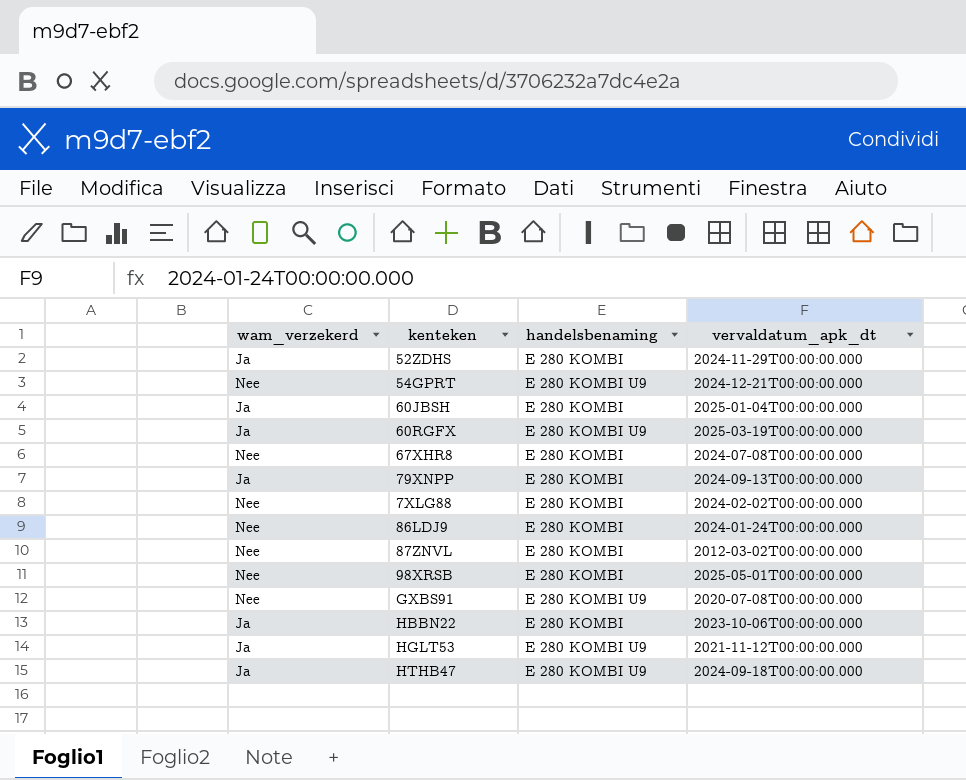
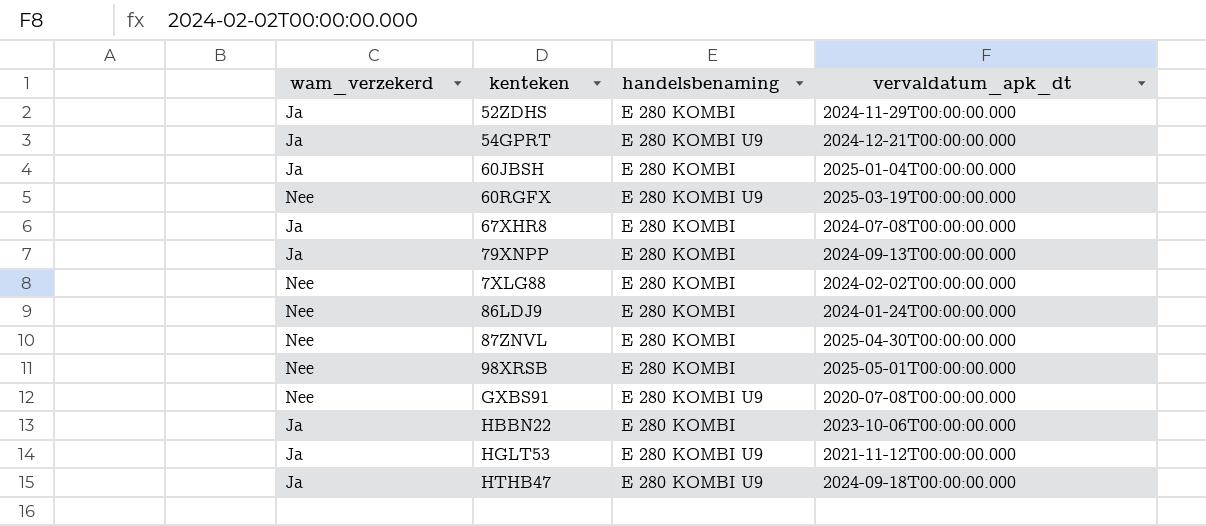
54GPRT | wam_verzekerd: Nee -> Ja
60RGFX | wam_verzekerd: Ja -> Nee
67XHR8 | wam_verzekerd: Nee -> Ja
87ZNVL | vervaldatum_apk_dt: 2012-03-02T00:00:00.000 -> 2025-04-30T00:00:00.000

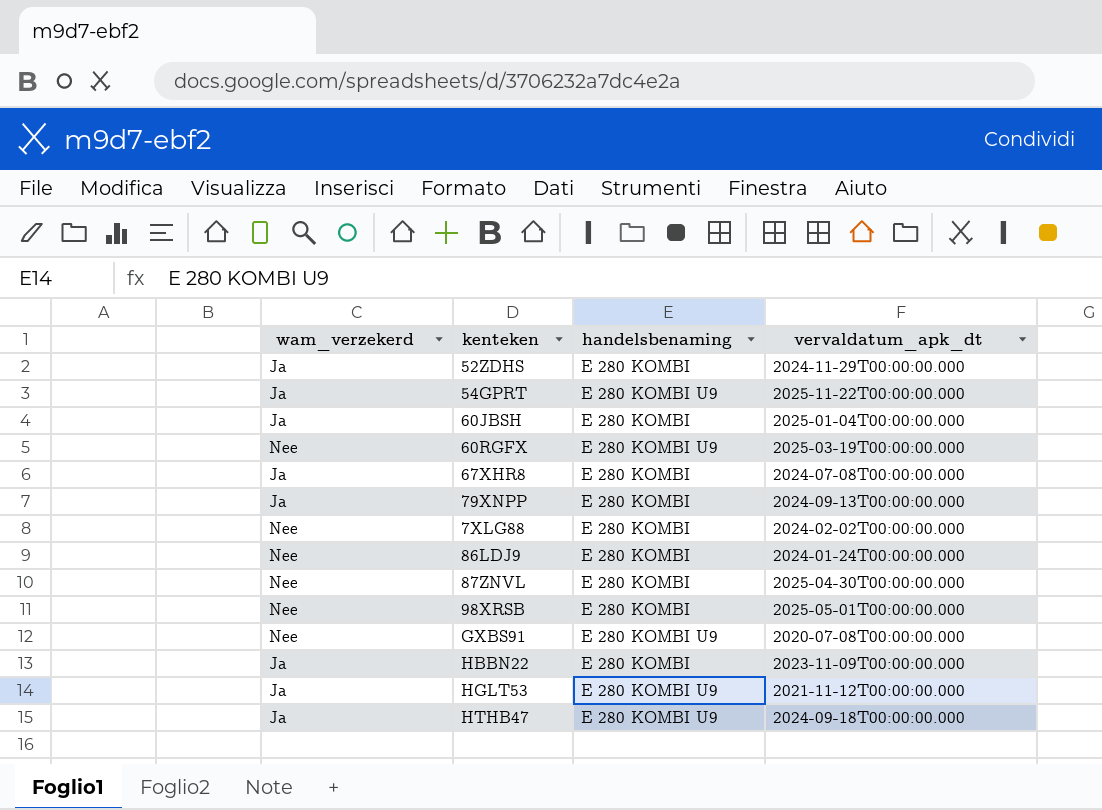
54GPRT | vervaldatum_apk_dt: 2024-12-21T00:00:00.000 -> 2025-11-22T00:00:00.000
HBBN22 | vervaldatum_apk_dt: 2023-10-06T00:00:00.000 -> 2023-11-09T00:00:00.000

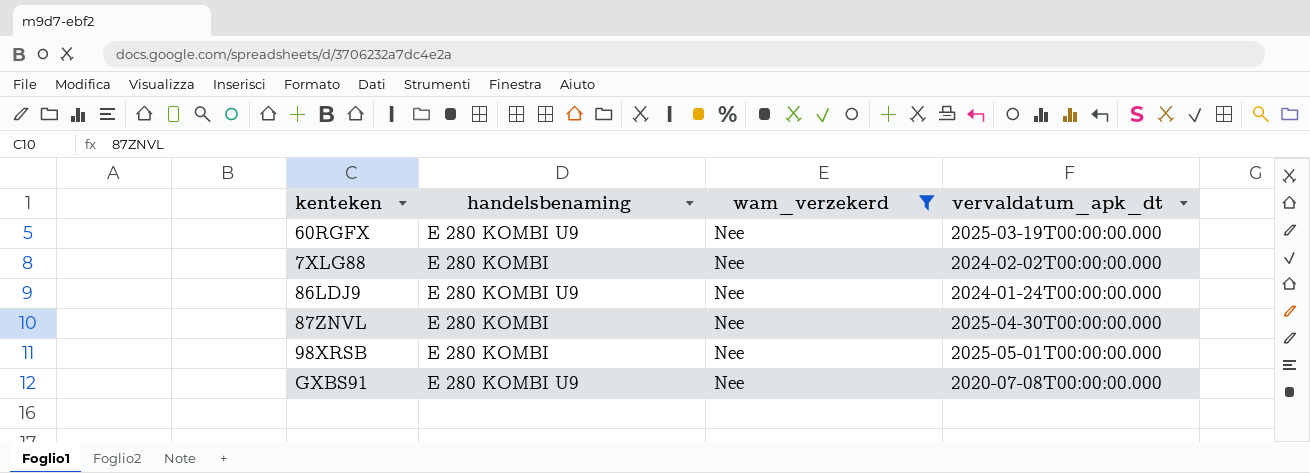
filter: none -> wam_verzekerd = Nee
column wam_verzekerd | position: 1 -> 3
86LDJ9 | handelsbenaming: E 280 KOMBI -> E 280 KOMBI U9

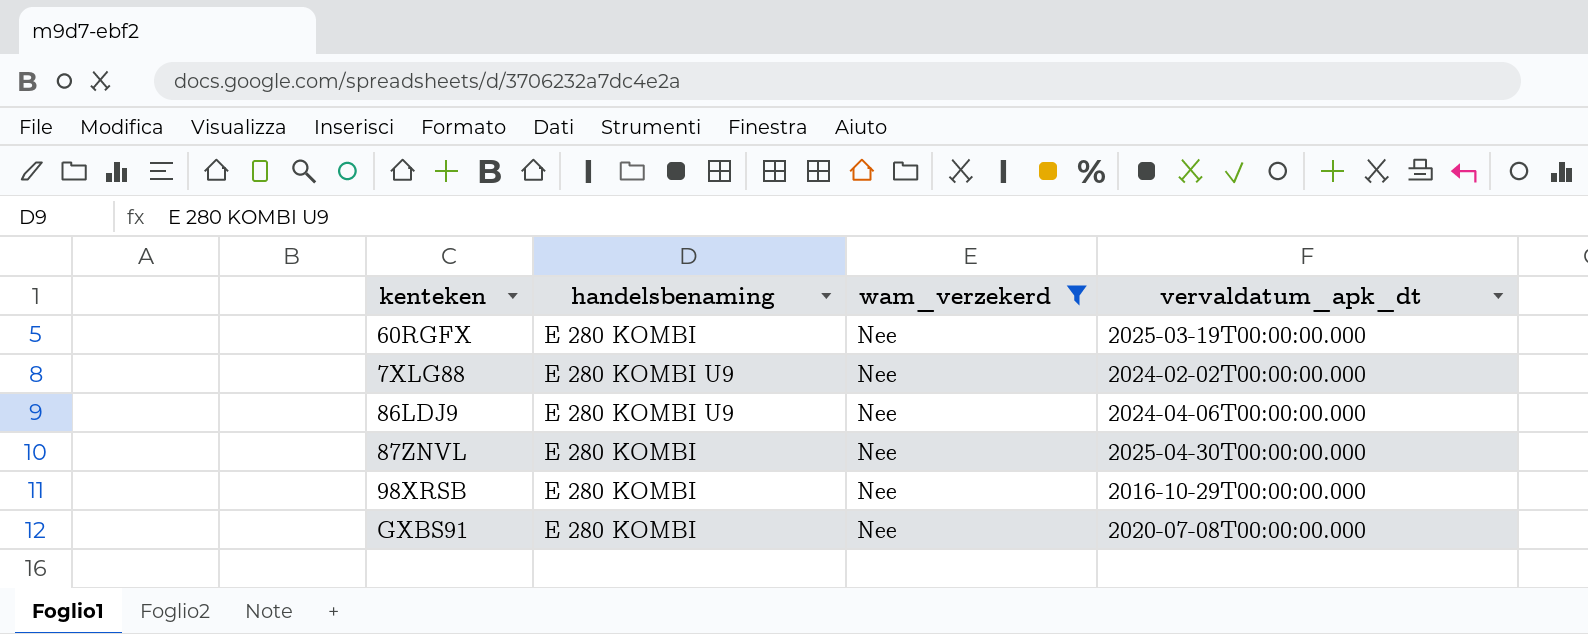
60RGFX | handelsbenaming: E 280 KOMBI U9 -> E 280 KOMBI
7XLG88 | handelsbenaming: E 280 KOMBI -> E 280 KOMBI U9
86LDJ9 | vervaldatum_apk_dt: 2024-01-24T00:00:00.000 -> 2024-04-06T00:00:00.000
98XRSB | vervaldatum_apk_dt: 2025-05-01T00:00:00.000 -> 2016-10-29T00:00:00.000
GXBS91 | handelsbenaming: E 280 KOMBI U9 -> E 280 KOMBI

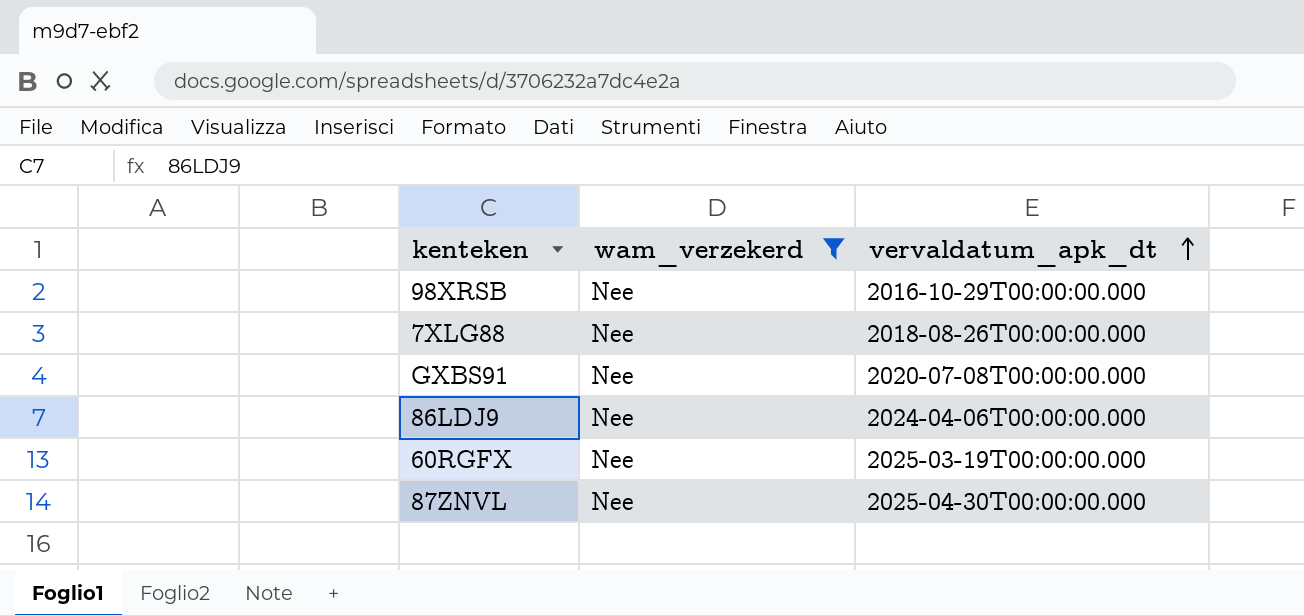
row order: none -> vervaldatum_apk_dt ascending
column handelsbenaming | position: 2 -> none
7XLG88 | vervaldatum_apk_dt: 2024-02-02T00:00:00.000 -> 2018-08-26T00:00:00.000

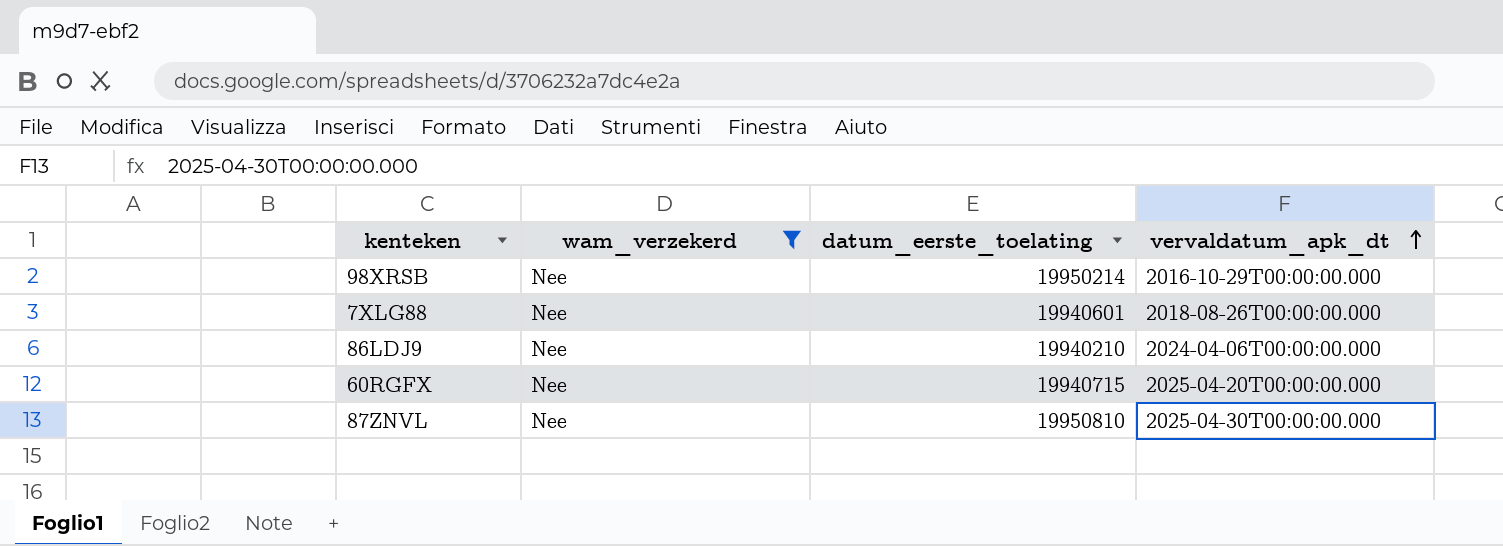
column datum_eerste_toelating | position: none -> 3
row GXBS91: Nee | 2020-07-08T00:00:00.000 -> none
60RGFX | vervaldatum_apk_dt: 2025-03-19T00:00:00.000 -> 2025-04-20T00:00:00.000

